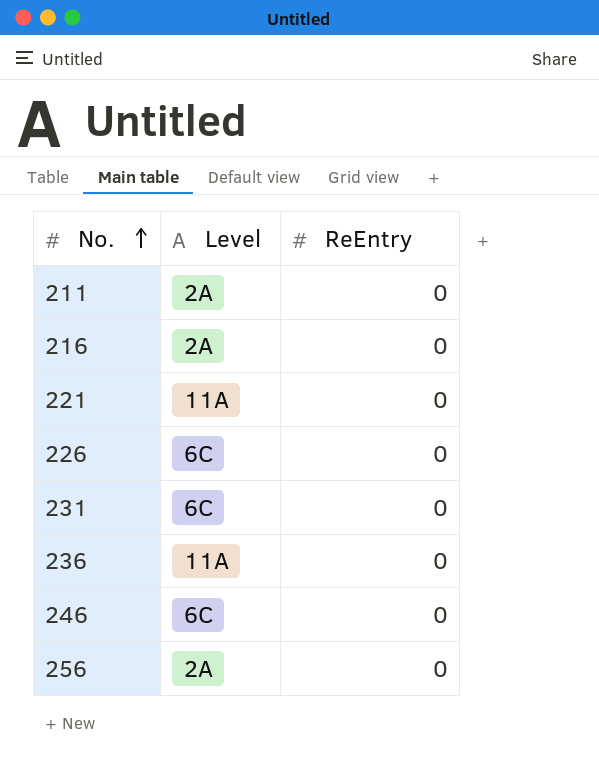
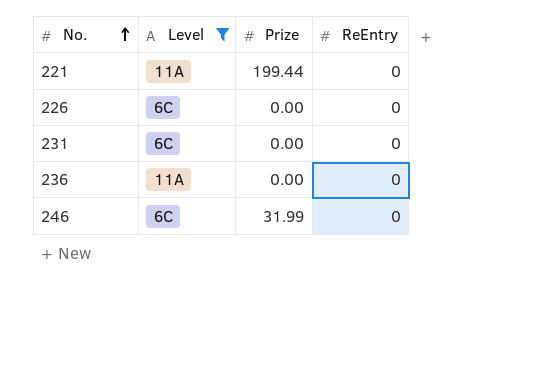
filter: none -> Level != 2A
column Prize | position: none -> 3

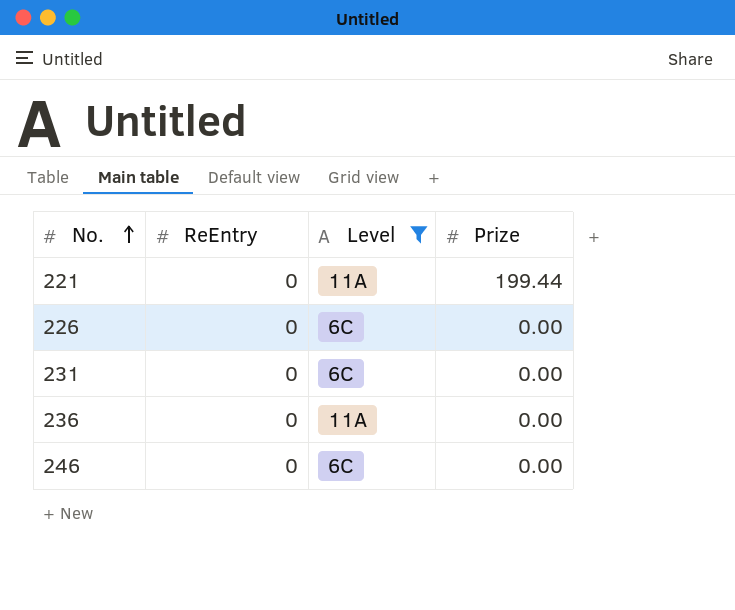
column ReEntry | position: 4 -> 2
246 | Prize: 31.99 -> 0.00

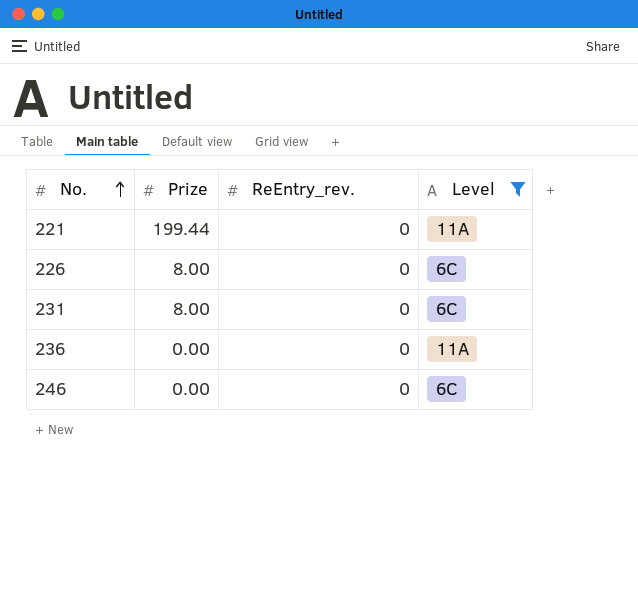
column Prize | position: 4 -> 2
column name: ReEntry -> ReEntry_rev.
226 | Prize: 0.00 -> 8.00
231 | Prize: 0.00 -> 8.00

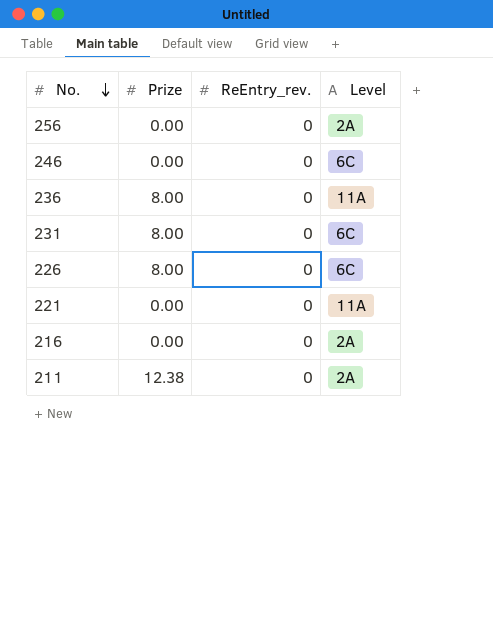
filter: Level != 2A -> none
row order: No. ascending -> No. descending
236 | Prize: 0.00 -> 8.00
221 | Prize: 199.44 -> 0.00

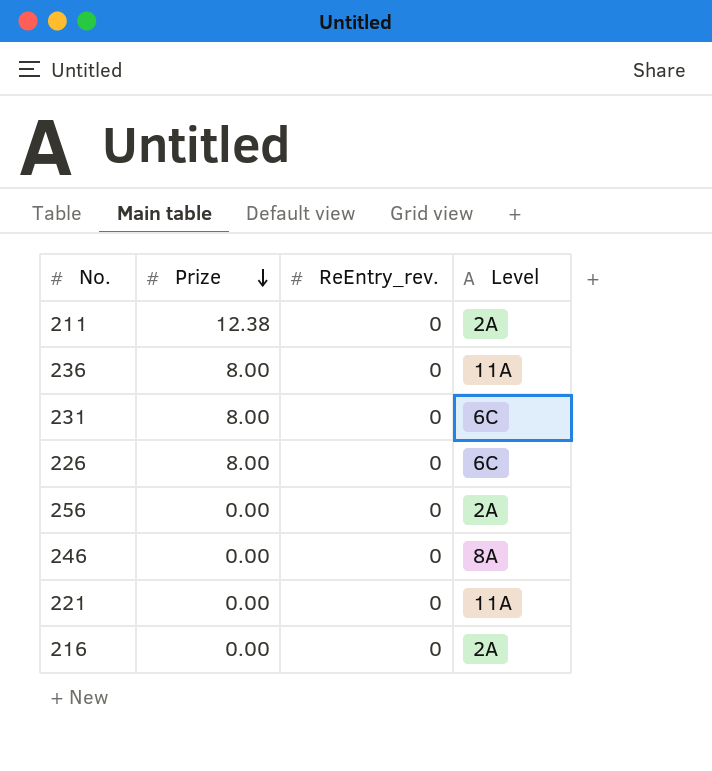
row order: No. descending -> Prize descending
246 | Level: 6C -> 8A

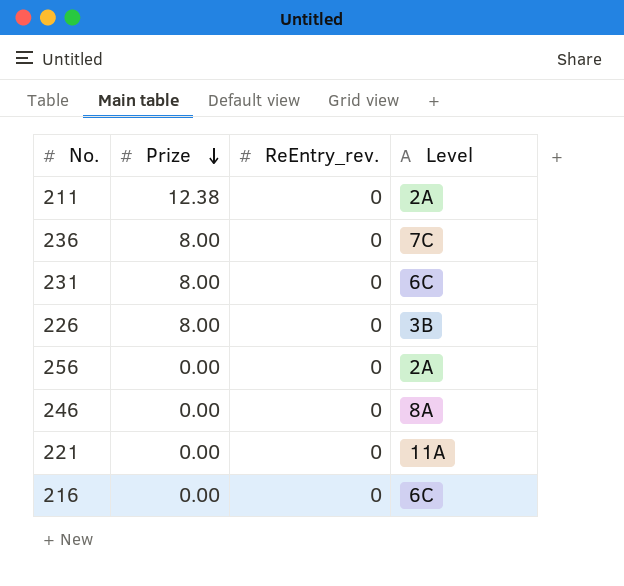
236 | Level: 11A -> 7C
226 | Level: 6C -> 3B
216 | Level: 2A -> 6C

